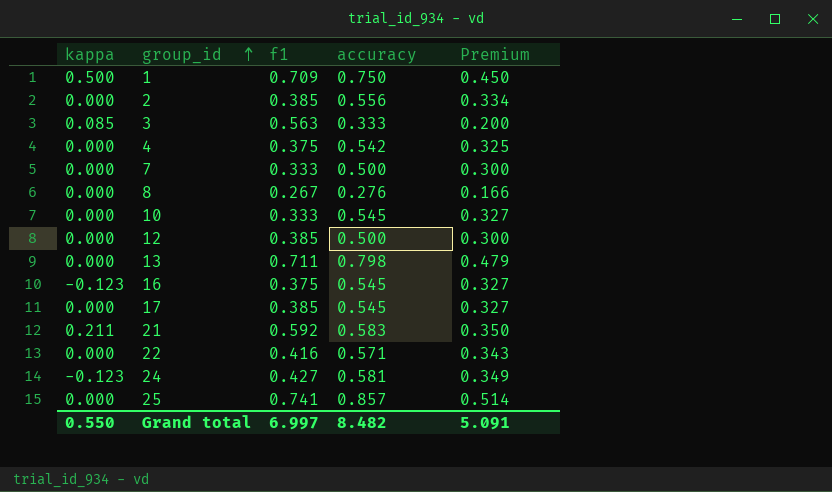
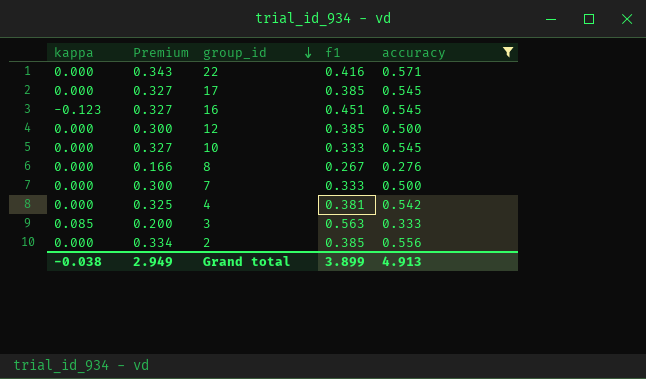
filter: none -> accuracy <= 0.571
row order: group_id ascending -> group_id descending
column Premium | position: 5 -> 2
16 | f1: 0.375 -> 0.451
4 | f1: 0.375 -> 0.381
Grand total | kappa: 0.550 -> -0.038
Grand total | Premium: 5.091 -> 2.949
Grand total | f1: 6.997 -> 3.899
Grand total | accuracy: 8.482 -> 4.913

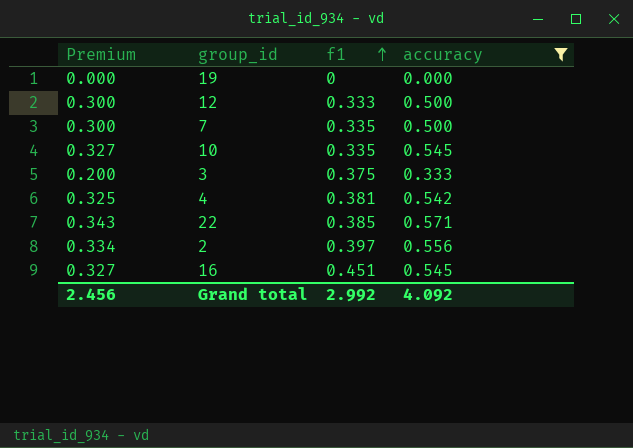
row order: group_id descending -> f1 ascending
column kappa | position: 1 -> none
row 17: 0.000 | 0.327 | 0.385 | 0.545 -> none
row 8: 0.000 | 0.166 | 0.267 | 0.276 -> none
row 19: none -> 0.000 | 0 | 0.000
12 | f1: 0.385 -> 0.333
7 | f1: 0.333 -> 0.335
10 | f1: 0.333 -> 0.335
3 | f1: 0.563 -> 0.375
22 | f1: 0.416 -> 0.385
2 | f1: 0.385 -> 0.397
Grand total | Premium: 2.949 -> 2.456
Grand total | f1: 3.899 -> 2.992
Grand total | accuracy: 4.913 -> 4.092

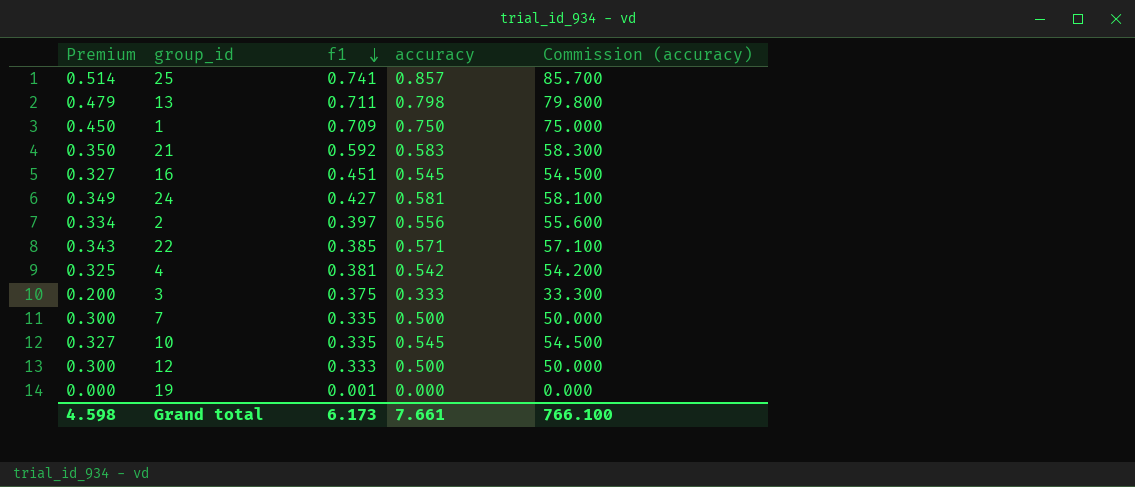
filter: accuracy <= 0.571 -> none
row order: f1 ascending -> f1 descending
column Commission (accuracy) | formula: none -> [accuracy] * 100
19 | f1: 0 -> 0.001
Grand total | Premium: 2.456 -> 4.598
Grand total | f1: 2.992 -> 6.173
Grand total | accuracy: 4.092 -> 7.661

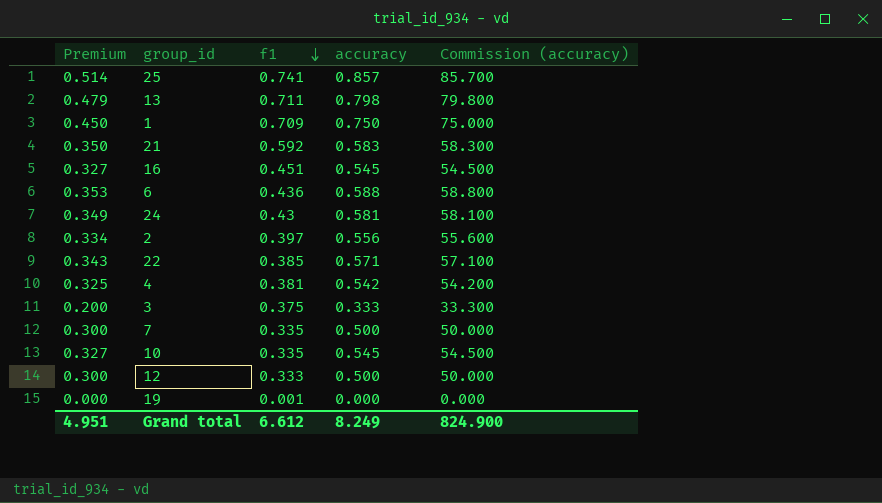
row 6: none -> 0.353 | 0.436 | 0.588 | 58.800
24 | f1: 0.427 -> 0.43
Grand total | Premium: 4.598 -> 4.951
Grand total | f1: 6.173 -> 6.612
Grand total | accuracy: 7.661 -> 8.249
Grand total | Commission (accuracy): 766.100 -> 824.900

